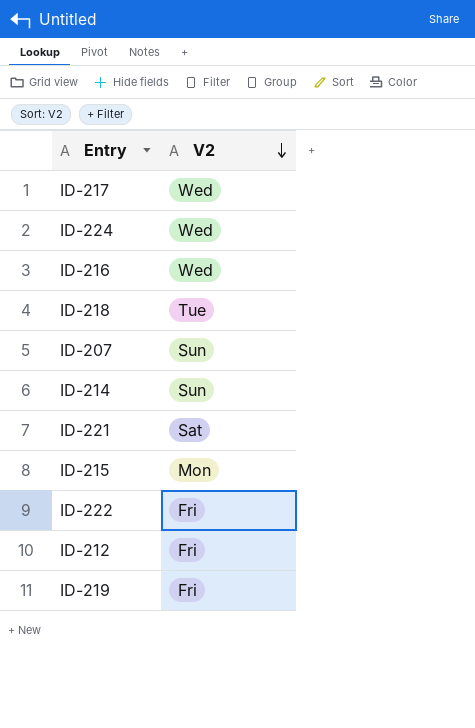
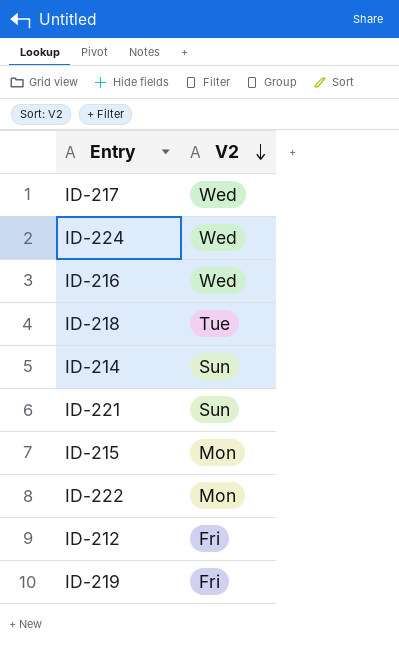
row ID-207: Sun -> none
ID-221 | V2: Sat -> Sun
ID-222 | V2: Fri -> Mon

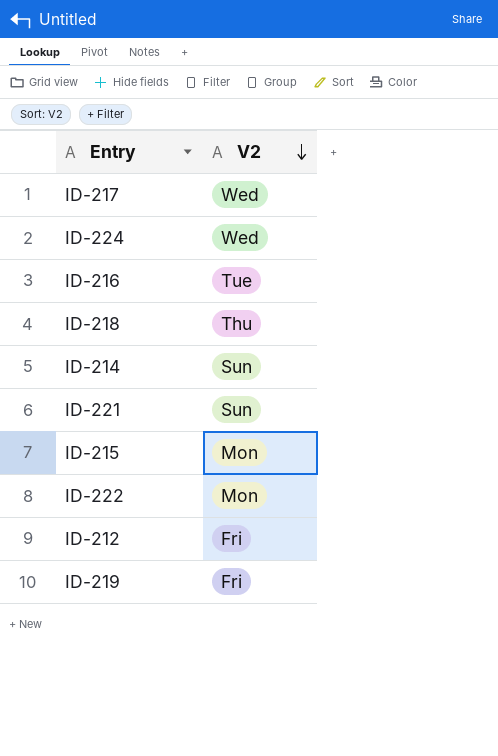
ID-216 | V2: Wed -> Tue
ID-218 | V2: Tue -> Thu

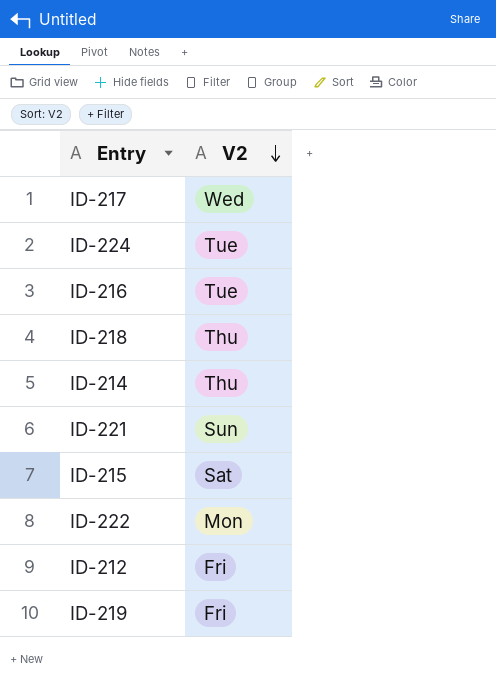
ID-224 | V2: Wed -> Tue
ID-214 | V2: Sun -> Thu
ID-215 | V2: Mon -> Sat

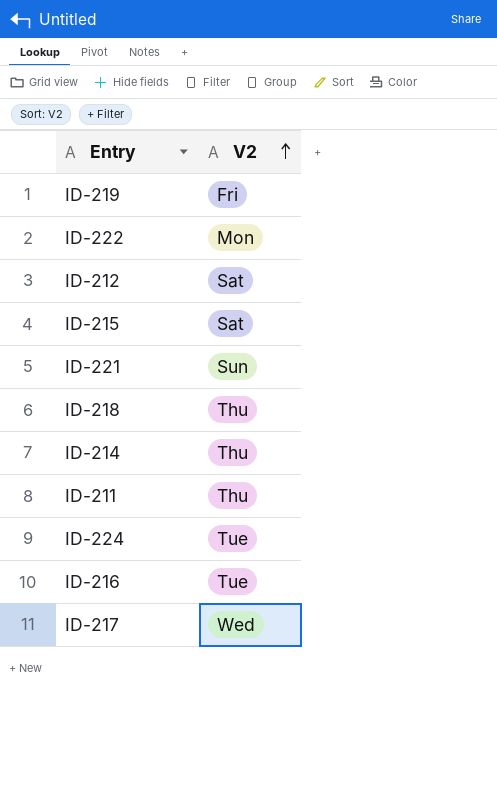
row order: V2 descending -> V2 ascending
ID-212 | V2: Fri -> Sat
row ID-211: none -> Thu

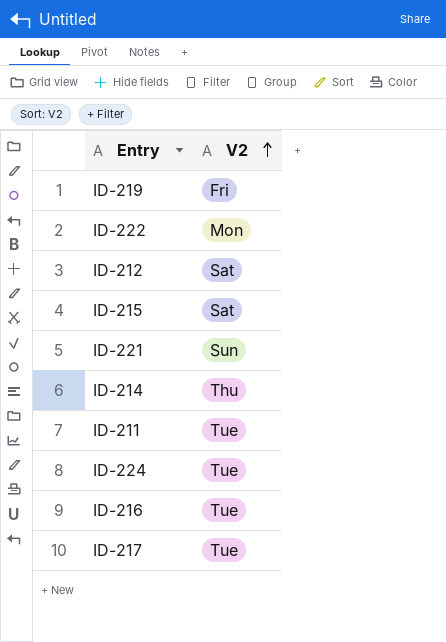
row ID-218: Thu -> none
ID-211 | V2: Thu -> Tue
ID-217 | V2: Wed -> Tue

